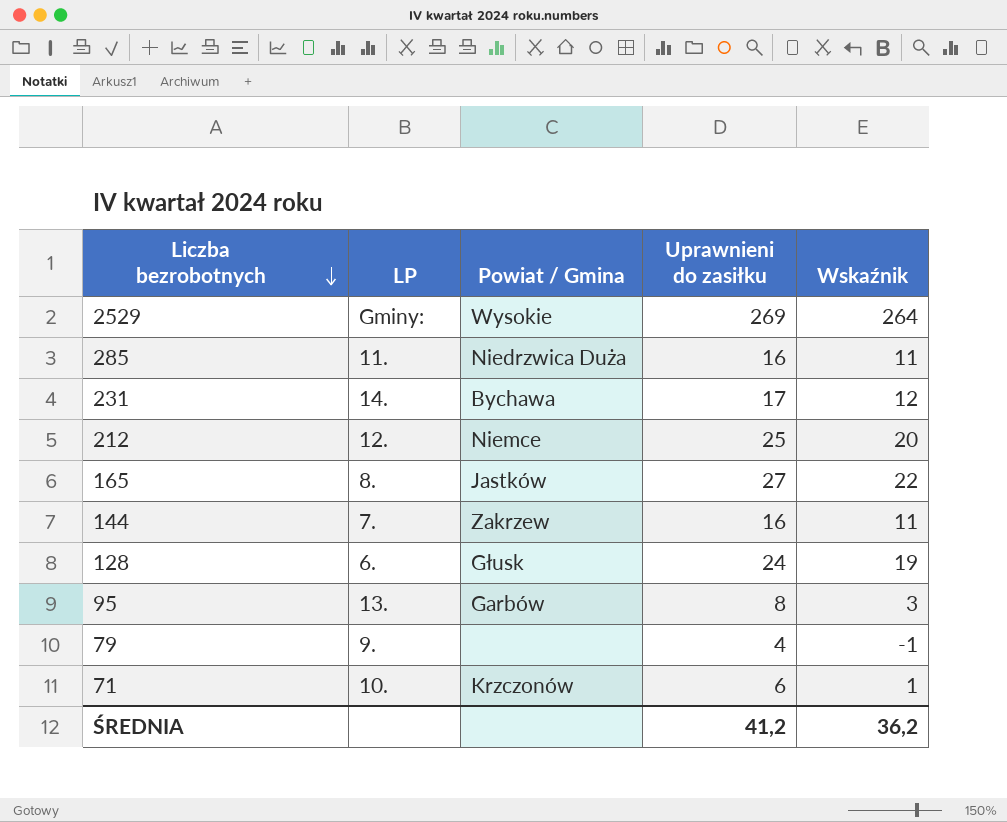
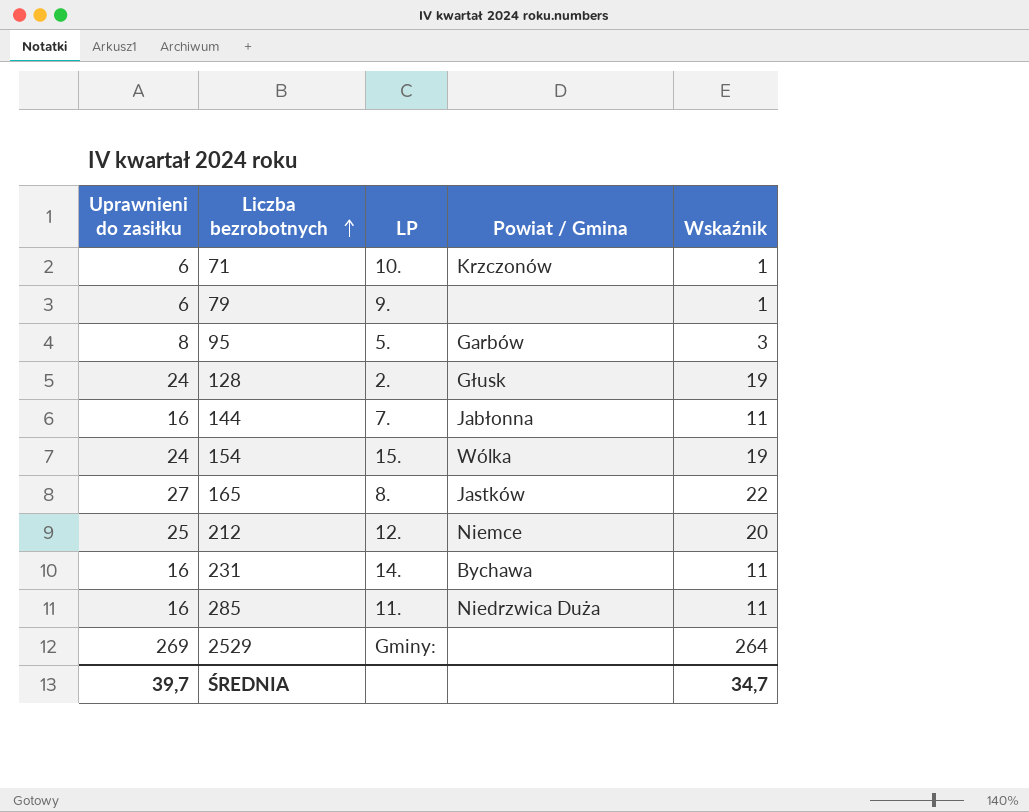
row order: Liczba bezrobotnych descending -> Liczba bezrobotnych ascending
column Uprawnieni do zasiłku | position: 4 -> 1
79 | Uprawnieni do zasiłku: 4 -> 6
79 | Wskaźnik: -1 -> 1
95 | LP: 13. -> 5.
128 | LP: 6. -> 2.
144 | Powiat / Gmina: Zakrzew -> Jabłonna
row 154: none -> 24 | 15. | Wólka | 19
231 | Uprawnieni do zasiłku: 17 -> 16
231 | Wskaźnik: 12 -> 11
2529 | Powiat / Gmina: Wysokie -> none
ŚREDNIA | Uprawnieni do zasiłku: 41,2 -> 39,7
ŚREDNIA | Wskaźnik: 36,2 -> 34,7

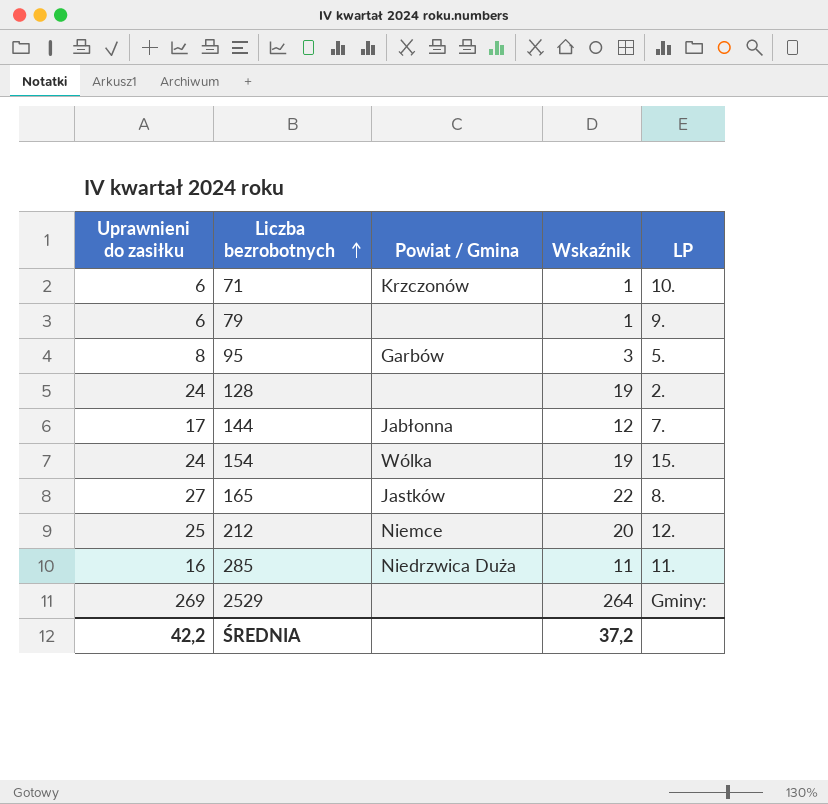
column LP | position: 3 -> 5
row 231: 16 | 14. | Bychawa | 11 -> none
128 | Powiat / Gmina: Głusk -> none
144 | Uprawnieni do zasiłku: 16 -> 17
144 | Wskaźnik: 11 -> 12
ŚREDNIA | Uprawnieni do zasiłku: 39,7 -> 42,2
ŚREDNIA | Wskaźnik: 34,7 -> 37,2

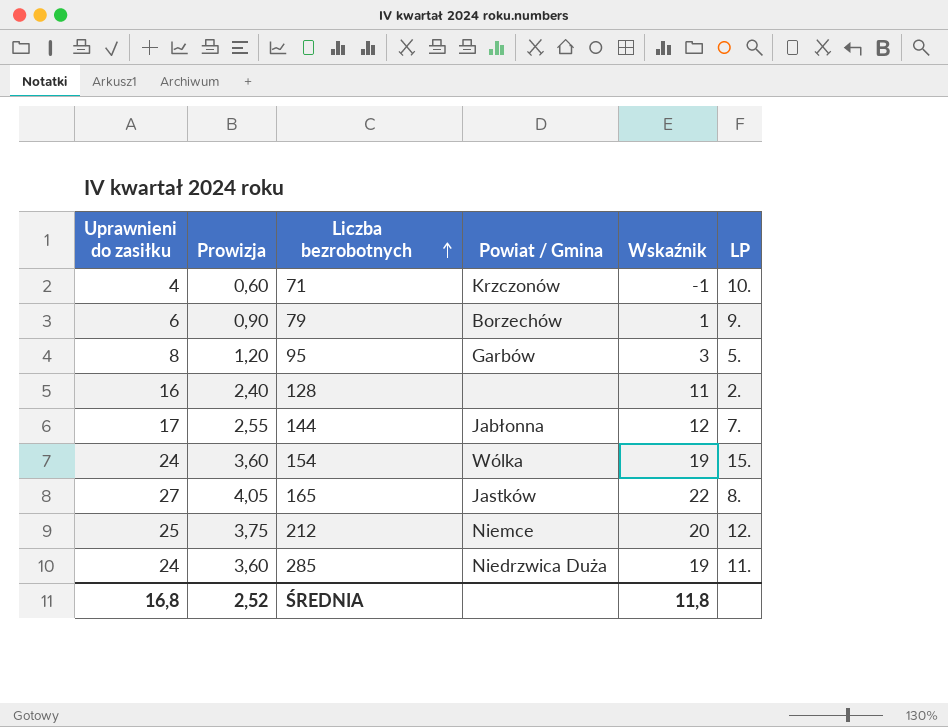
column Prowizja | formula: none -> [Uprawnieni do zasiłku] * 0,15
row 2529: 269 | none | 264 | Gminy: -> none
71 | Uprawnieni do zasiłku: 6 -> 4
71 | Wskaźnik: 1 -> -1
79 | Powiat / Gmina: none -> Borzechów
128 | Uprawnieni do zasiłku: 24 -> 16
128 | Wskaźnik: 19 -> 11
285 | Uprawnieni do zasiłku: 16 -> 24
285 | Wskaźnik: 11 -> 19
ŚREDNIA | Uprawnieni do zasiłku: 42,2 -> 16,8
ŚREDNIA | Wskaźnik: 37,2 -> 11,8

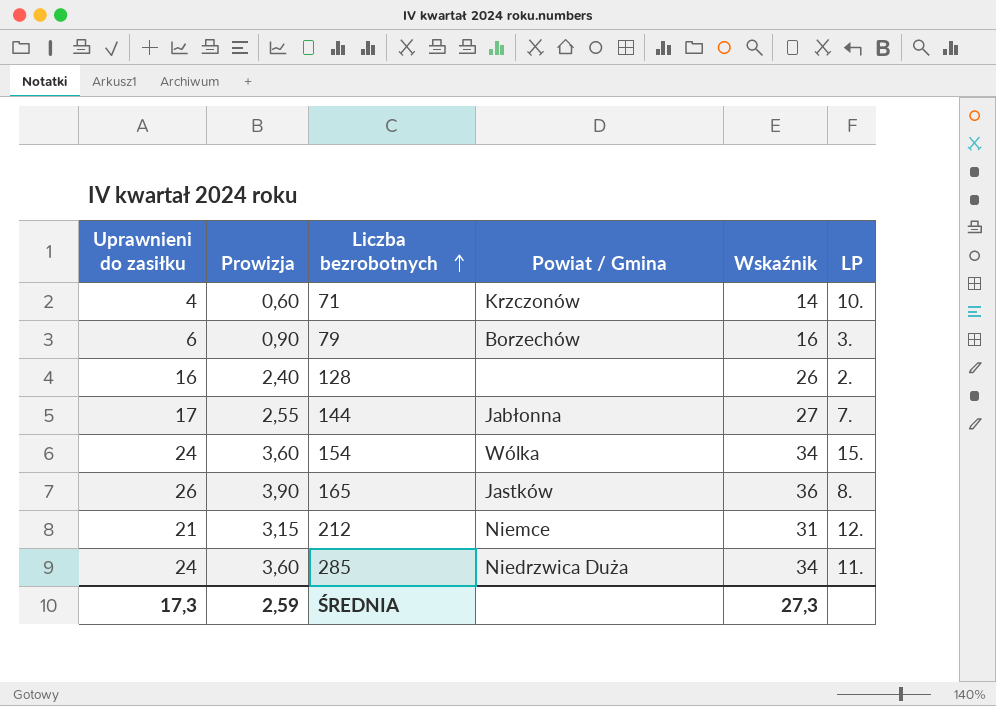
column Wskaźnik | formula: [Uprawnieni do zasiłku] - 5 -> [Uprawnieni do zasiłku] + 10
row 95: 8 | 1,20 | Garbów | 3 | 5. -> none
79 | LP: 9. -> 3.
165 | Uprawnieni do zasiłku: 27 -> 26
165 | Prowizja: 4,05 -> 3,90
212 | Uprawnieni do zasiłku: 25 -> 21
212 | Prowizja: 3,75 -> 3,15
ŚREDNIA | Uprawnieni do zasiłku: 16,8 -> 17,3
ŚREDNIA | Prowizja: 2,52 -> 2,59
ŚREDNIA | Wskaźnik: 11,8 -> 27,3

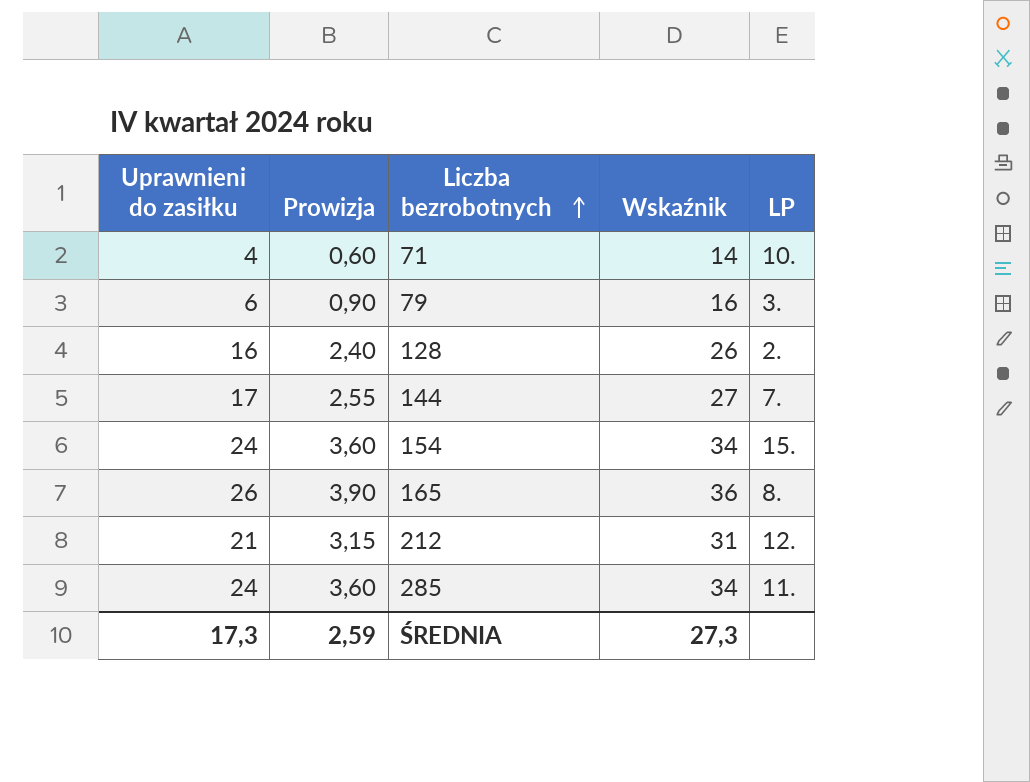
column Powiat / Gmina | position: 4 -> none

